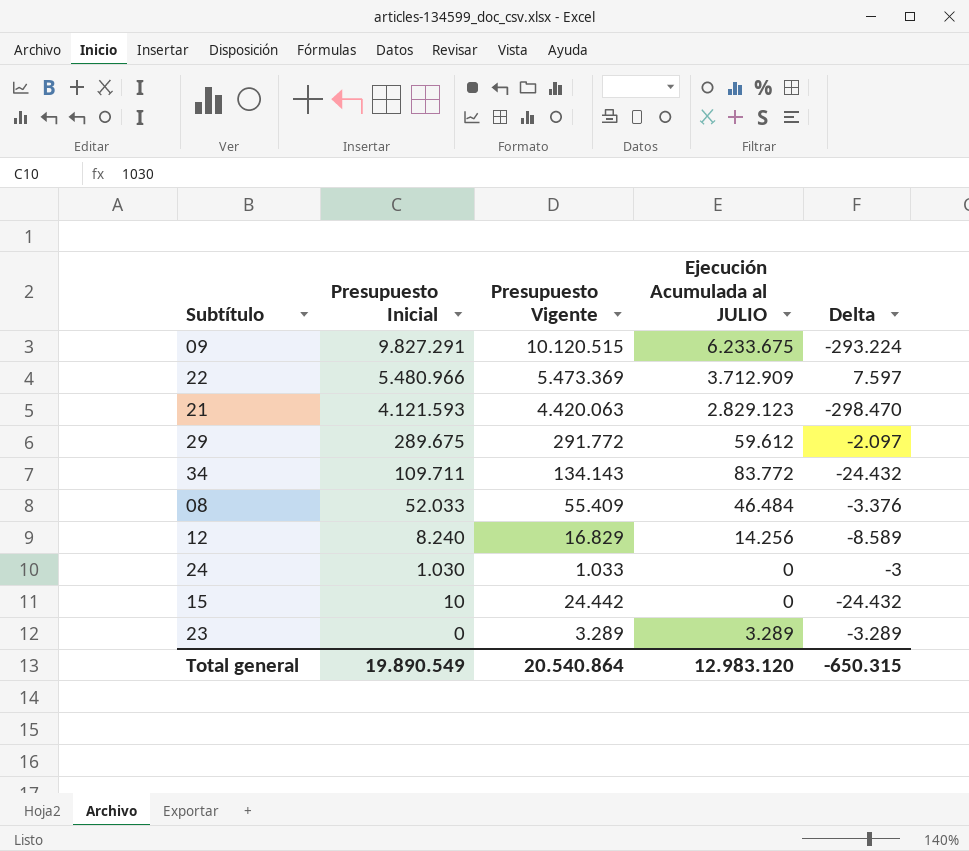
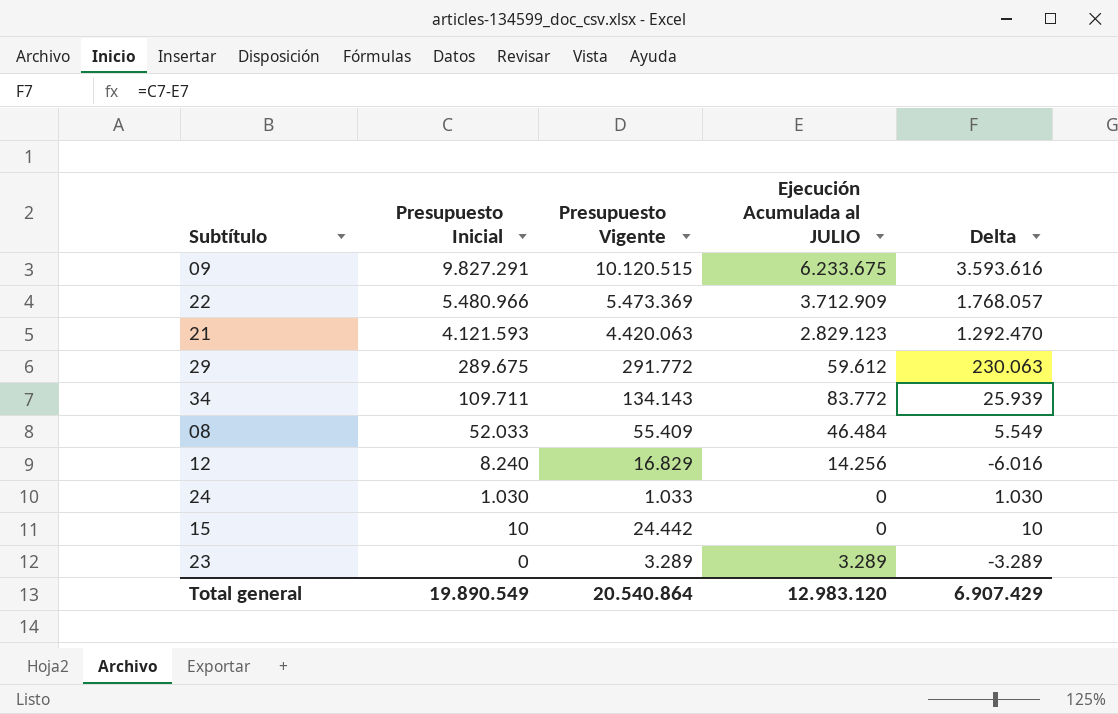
column Delta | formula: [Presupuesto Inicial] - [Presupuesto Vigente] -> [Presupuesto Inicial] - [Ejecución Acumulada al JULIO]
Total general | Delta: -650.315 -> 6.907.429

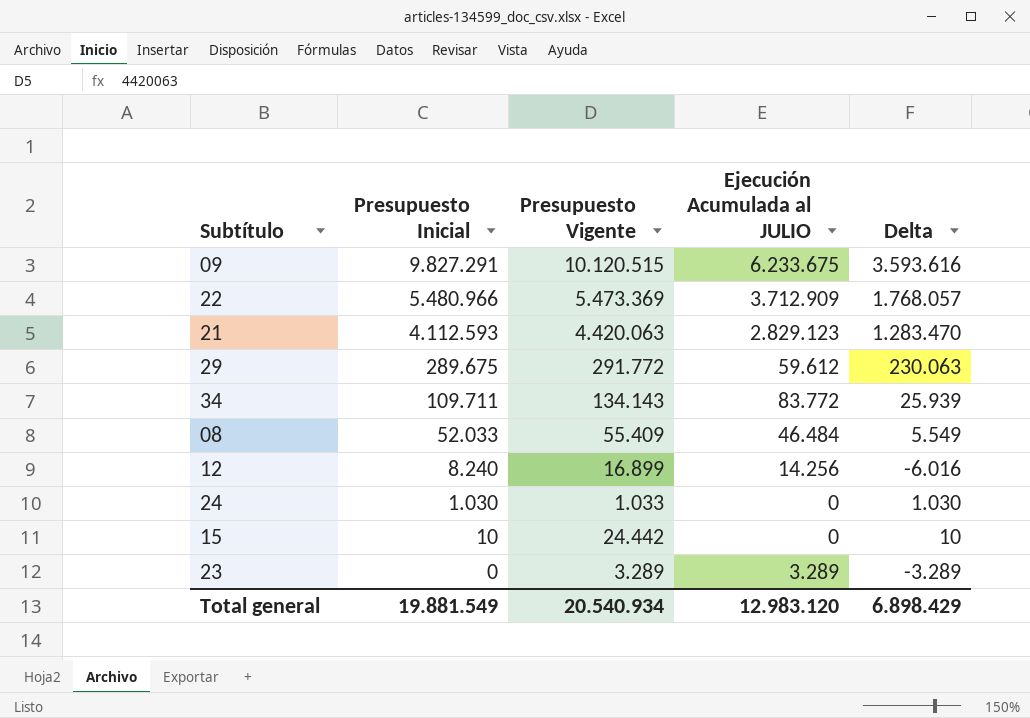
21 | Presupuesto Inicial: 4.121.593 -> 4.112.593
21 | Delta: 1.292.470 -> 1.283.470
12 | Presupuesto Vigente: 16.829 -> 16.899
Total general | Presupuesto Inicial: 19.890.549 -> 19.881.549
Total general | Presupuesto Vigente: 20.540.864 -> 20.540.934
Total general | Delta: 6.907.429 -> 6.898.429

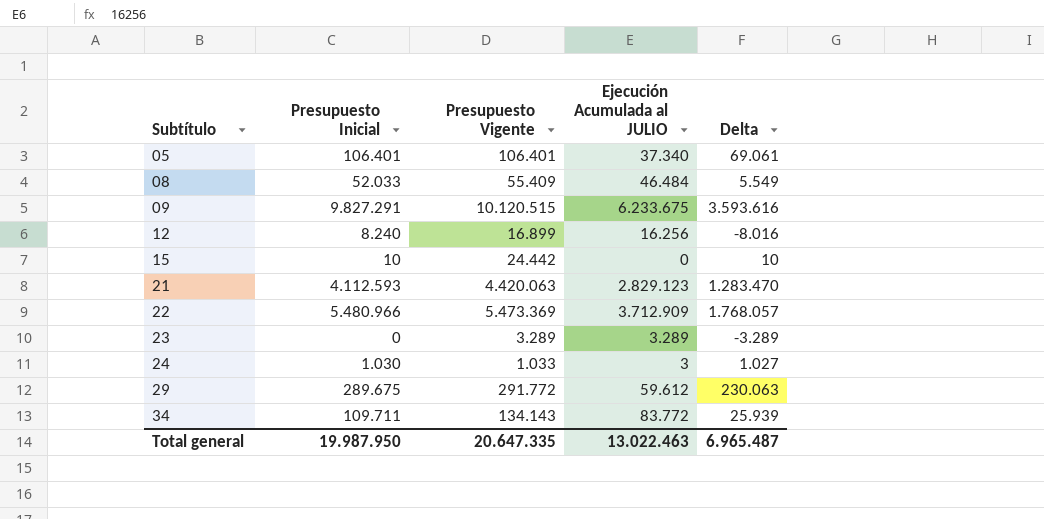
row order: Presupuesto Inicial descending -> Subtítulo ascending
row 05: none -> 106.401 | 106.401 | 37.340 | 69.061
12 | Ejecución Acumulada al JULIO: 14.256 -> 16.256
12 | Delta: -6.016 -> -8.016
24 | Ejecución Acumulada al JULIO: 0 -> 3
24 | Delta: 1.030 -> 1.027
Total general | Presupuesto Inicial: 19.881.549 -> 19.987.950
Total general | Presupuesto Vigente: 20.540.934 -> 20.647.335
Total general | Ejecución Acumulada al JULIO: 12.983.120 -> 13.022.463
Total general | Delta: 6.898.429 -> 6.965.487

